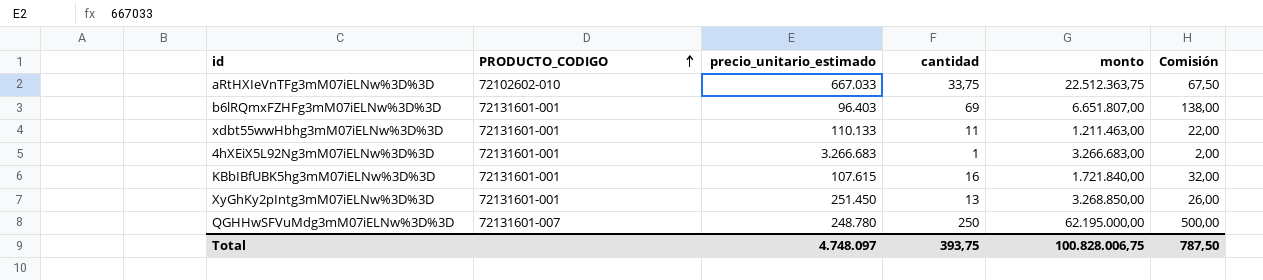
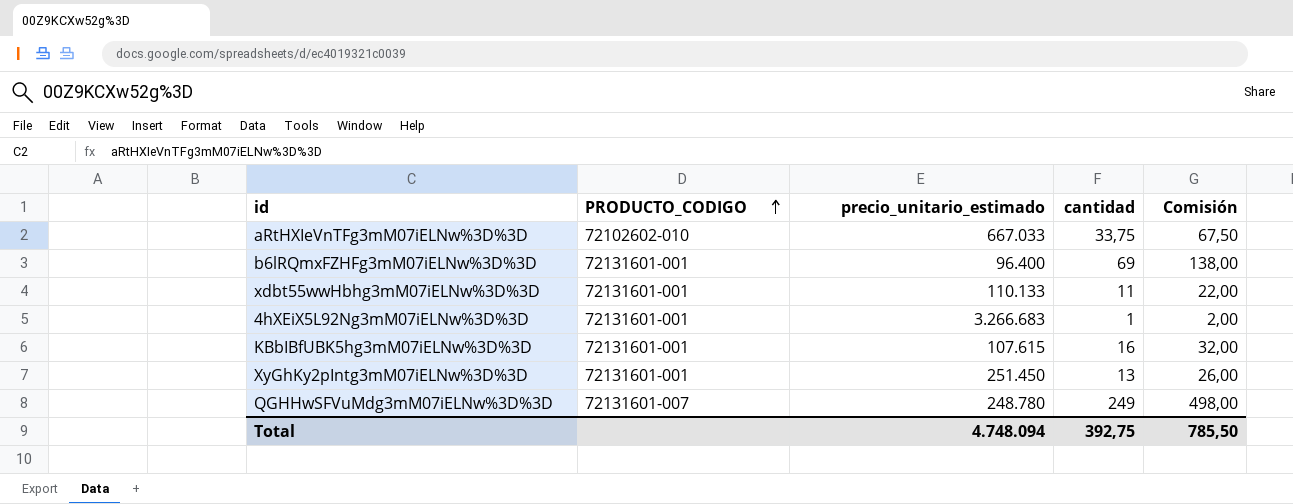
column monto | formula: [precio_unitario_estimado] * [cantidad] -> none
b6lRQmxFZHFg3mM07iELNw%3D%3D | precio_unitario_estimado: 96.403 -> 96.400
QGHHwSFVuMdg3mM07iELNw%3D%3D | cantidad: 250 -> 249
QGHHwSFVuMdg3mM07iELNw%3D%3D | Comisión: 500,00 -> 498,00
Total | precio_unitario_estimado: 4.748.097 -> 4.748.094
Total | cantidad: 393,75 -> 392,75
Total | Comisión: 787,50 -> 785,50

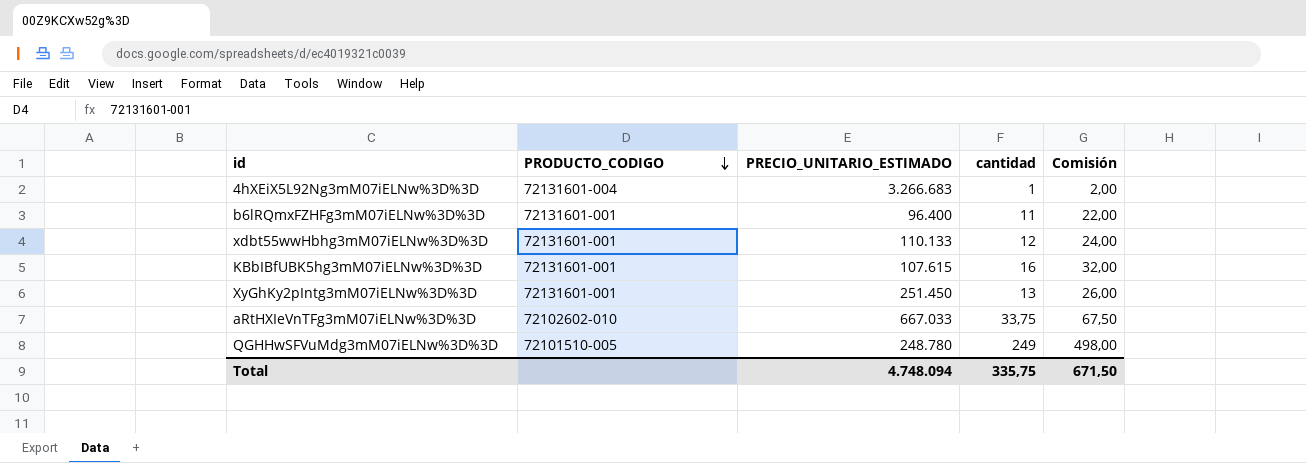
row order: PRODUCTO_CODIGO ascending -> PRODUCTO_CODIGO descending
column name: precio_unitario_estimado -> PRECIO_UNITARIO_ESTIMADO
4hXEiX5L92Ng3mM07iELNw%3D%3D | PRODUCTO_CODIGO: 72131601-001 -> 72131601-004
b6lRQmxFZHFg3mM07iELNw%3D%3D | cantidad: 69 -> 11
b6lRQmxFZHFg3mM07iELNw%3D%3D | Comisión: 138,00 -> 22,00
xdbt55wwHbhg3mM07iELNw%3D%3D | cantidad: 11 -> 12
xdbt55wwHbhg3mM07iELNw%3D%3D | Comisión: 22,00 -> 24,00
QGHHwSFVuMdg3mM07iELNw%3D%3D | PRODUCTO_CODIGO: 72131601-007 -> 72101510-005
Total | cantidad: 392,75 -> 335,75
Total | Comisión: 785,50 -> 671,50

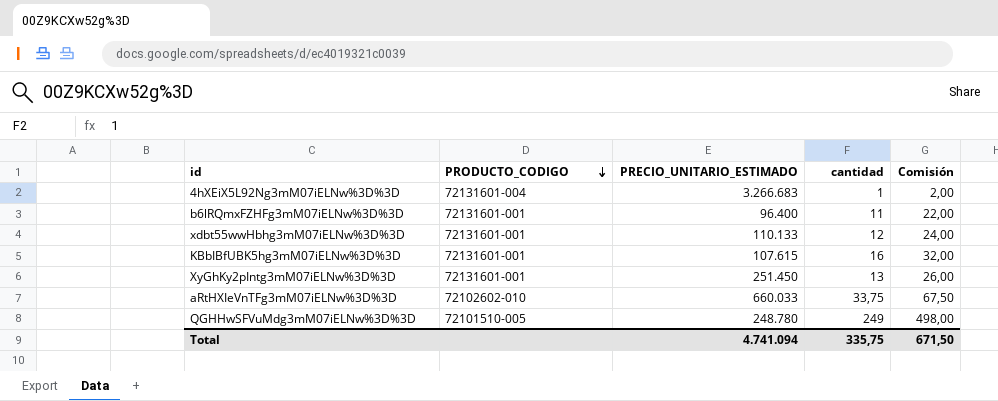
aRtHXIeVnTFg3mM07iELNw%3D%3D | PRECIO_UNITARIO_ESTIMADO: 667.033 -> 660.033
Total | PRECIO_UNITARIO_ESTIMADO: 4.748.094 -> 4.741.094

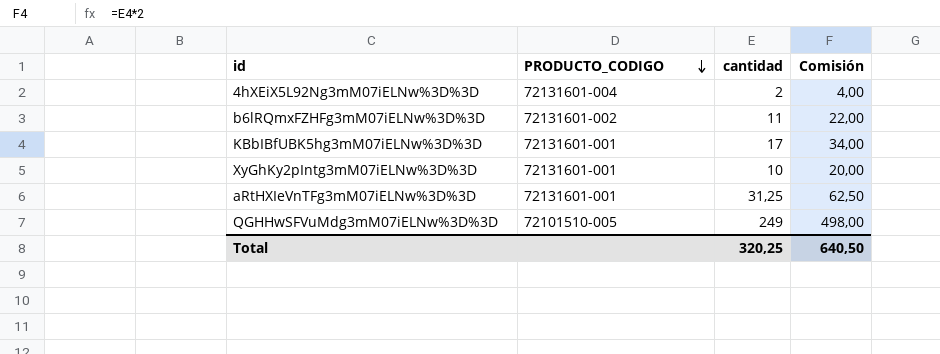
column PRECIO_UNITARIO_ESTIMADO | position: 3 -> none
row xdbt55wwHbhg3mM07iELNw%3D%3D: 72131601-001 | 110.133 | 12 | 24,00 -> none
4hXEiX5L92Ng3mM07iELNw%3D%3D | cantidad: 1 -> 2
4hXEiX5L92Ng3mM07iELNw%3D%3D | Comisión: 2,00 -> 4,00
b6lRQmxFZHFg3mM07iELNw%3D%3D | PRODUCTO_CODIGO: 72131601-001 -> 72131601-002
KBbIBfUBK5hg3mM07iELNw%3D%3D | cantidad: 16 -> 17
KBbIBfUBK5hg3mM07iELNw%3D%3D | Comisión: 32,00 -> 34,00
XyGhKy2pIntg3mM07iELNw%3D%3D | cantidad: 13 -> 10
XyGhKy2pIntg3mM07iELNw%3D%3D | Comisión: 26,00 -> 20,00
aRtHXIeVnTFg3mM07iELNw%3D%3D | PRODUCTO_CODIGO: 72102602-010 -> 72131601-001
aRtHXIeVnTFg3mM07iELNw%3D%3D | cantidad: 33,75 -> 31,25
aRtHXIeVnTFg3mM07iELNw%3D%3D | Comisión: 67,50 -> 62,50
Total | cantidad: 335,75 -> 320,25
Total | Comisión: 671,50 -> 640,50

